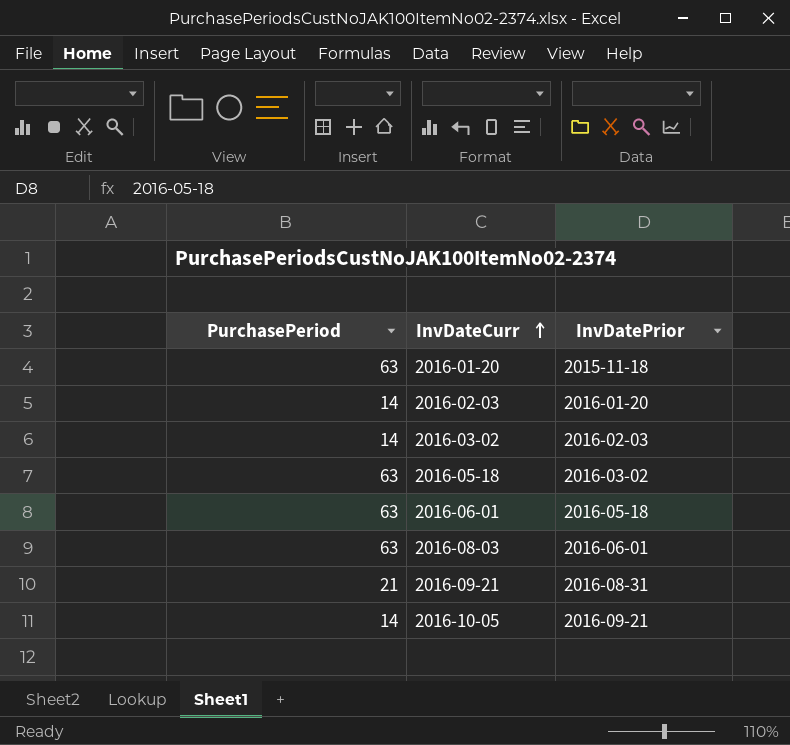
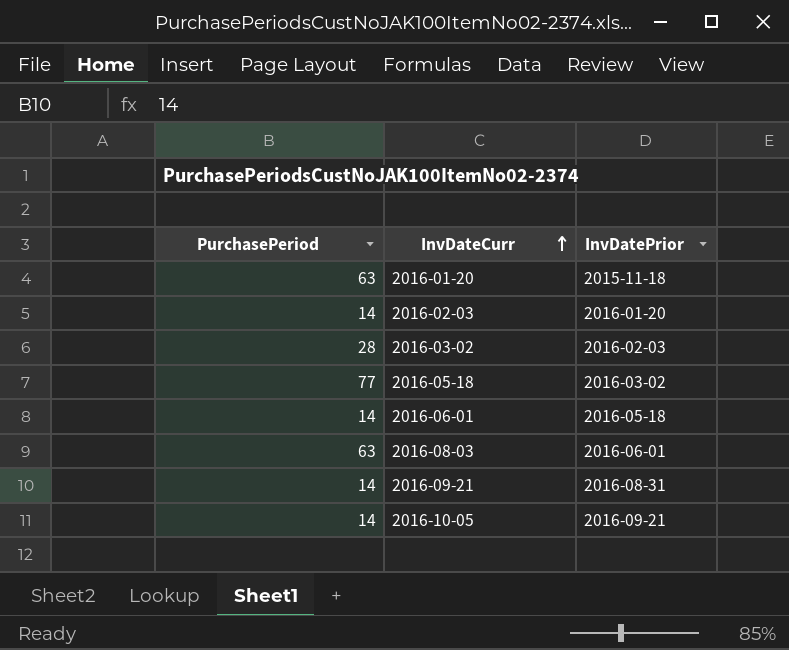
2016-03-02 | PurchasePeriod: 14 -> 28
2016-05-18 | PurchasePeriod: 63 -> 77
2016-06-01 | PurchasePeriod: 63 -> 14
2016-09-21 | PurchasePeriod: 21 -> 14

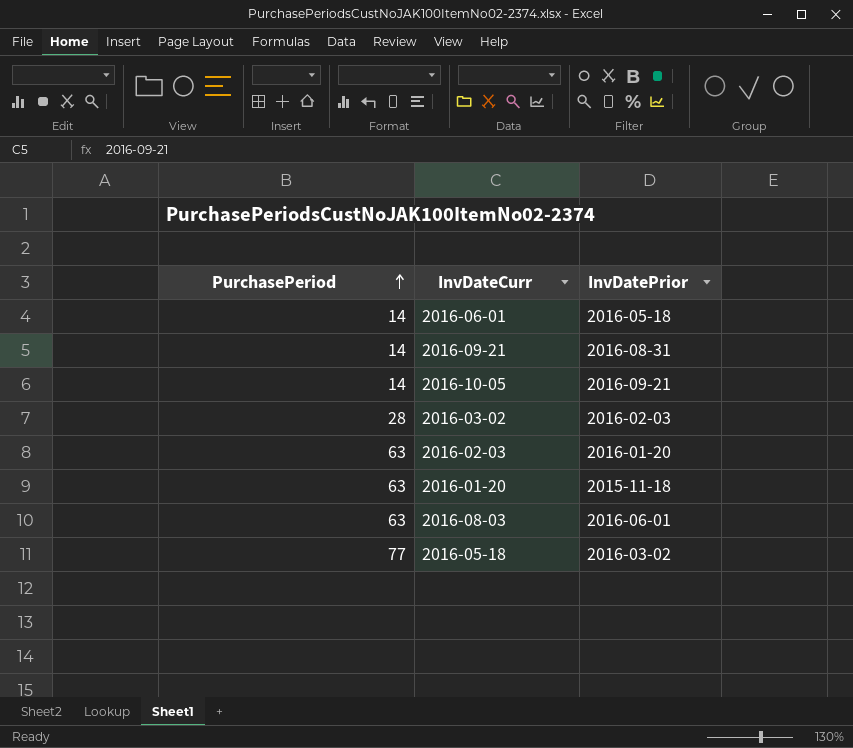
row order: InvDateCurr ascending -> PurchasePeriod ascending
2016-02-03 | PurchasePeriod: 14 -> 63

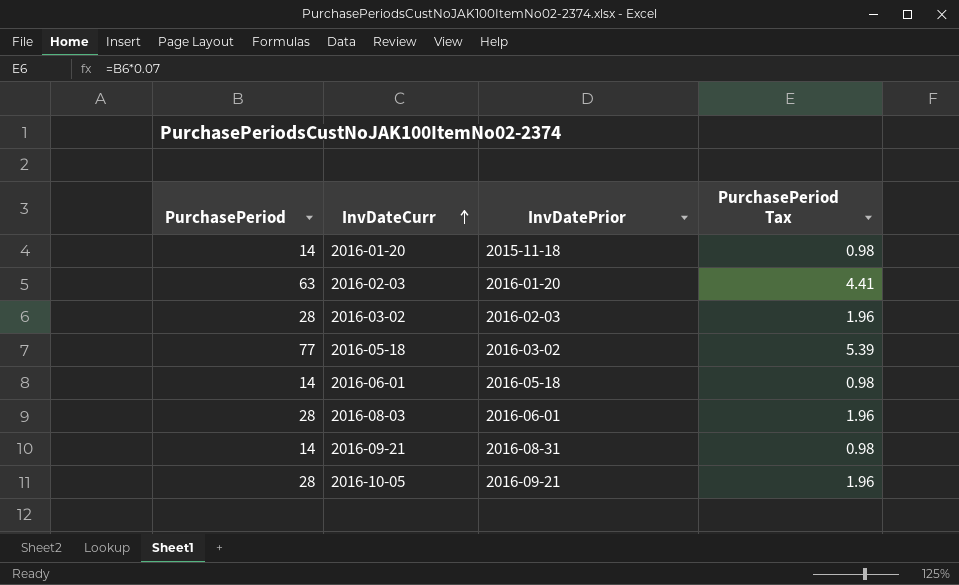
row order: PurchasePeriod ascending -> InvDateCurr ascending
column PurchasePeriod Tax | formula: none -> [PurchasePeriod] * 0.07
2016-01-20 | PurchasePeriod: 63 -> 14
2016-08-03 | PurchasePeriod: 63 -> 28
2016-10-05 | PurchasePeriod: 14 -> 28

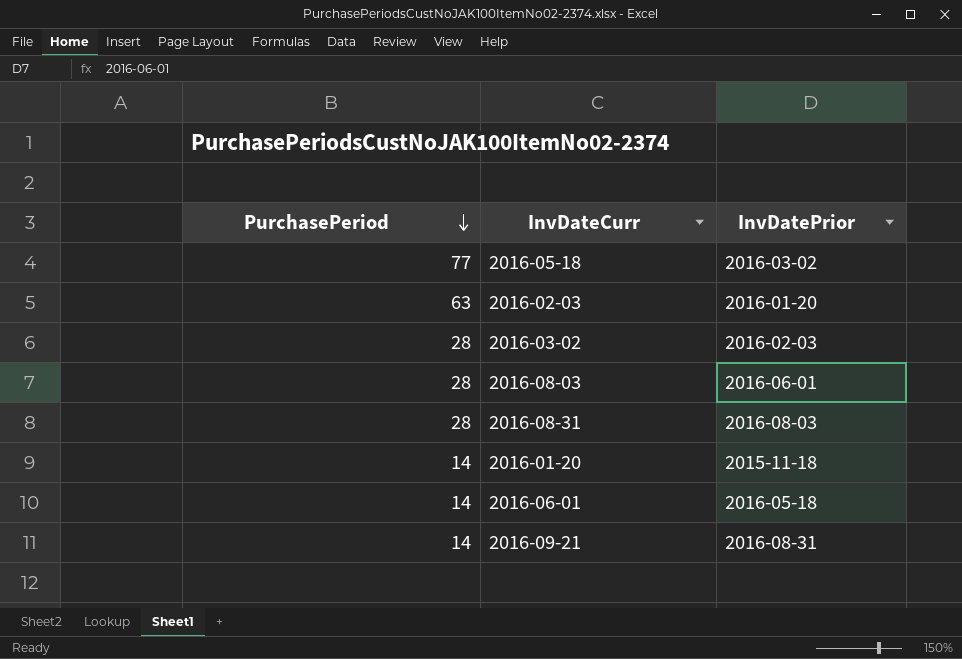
row order: InvDateCurr ascending -> PurchasePeriod descending
column PurchasePeriod Tax | formula: [PurchasePeriod] * 0.07 -> none
row 2016-10-05: 28 | 2016-09-21 | 1.96 -> none
row 2016-08-31: none -> 28 | 2016-08-03

